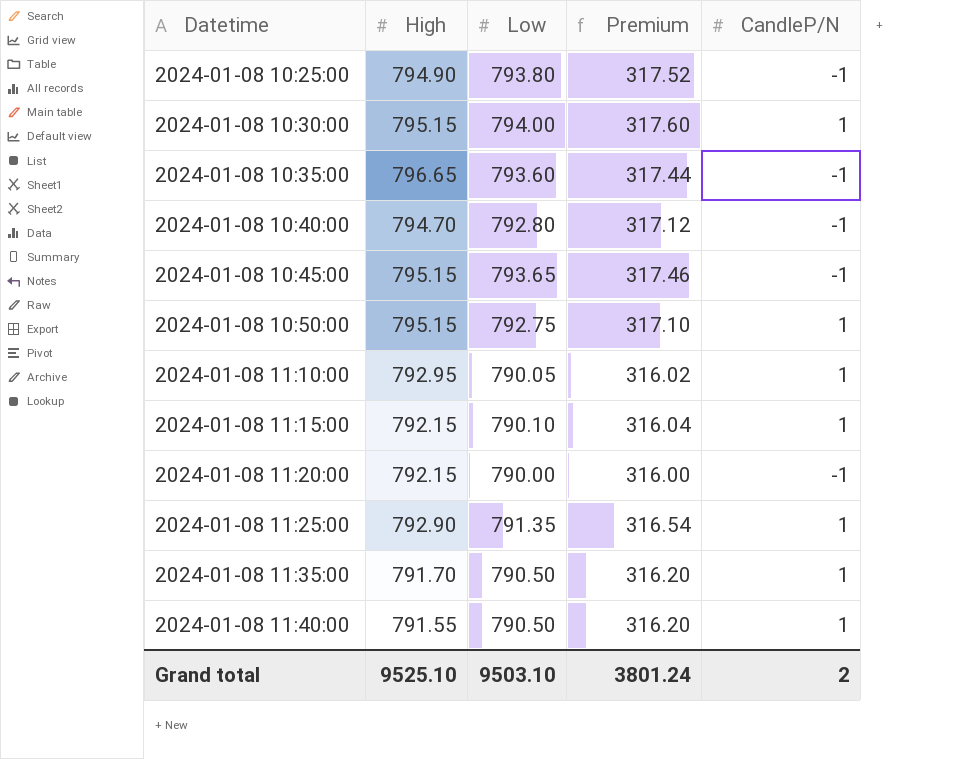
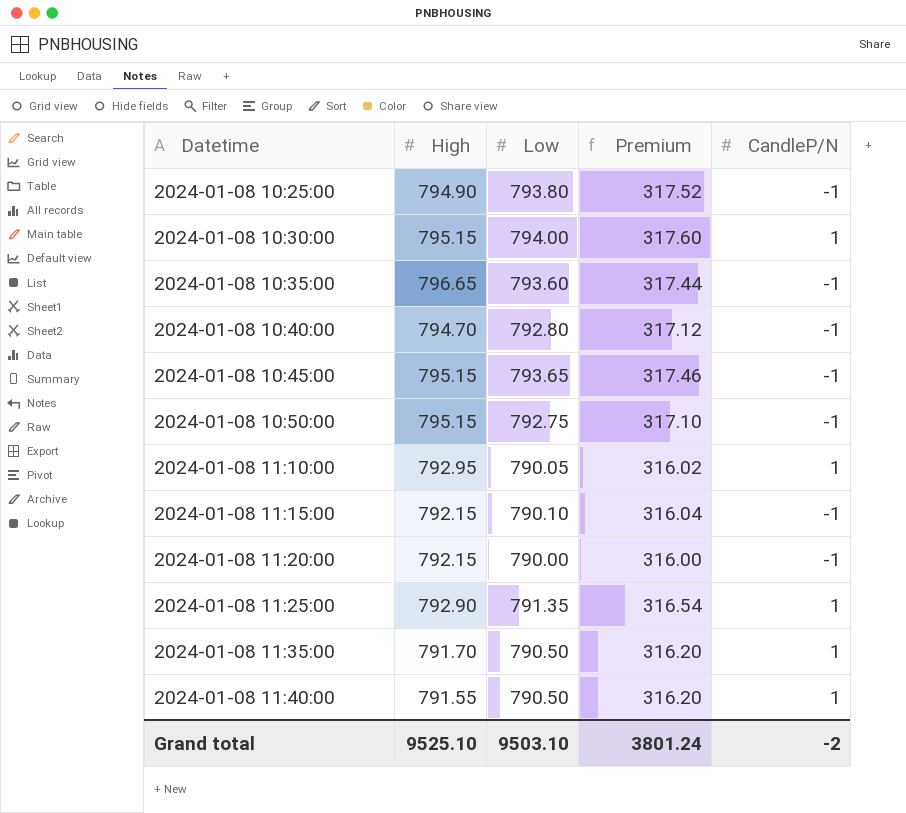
2024-01-08 10:50:00 | CandleP/N: 1 -> -1
2024-01-08 11:15:00 | CandleP/N: 1 -> -1
Grand total | CandleP/N: 2 -> -2

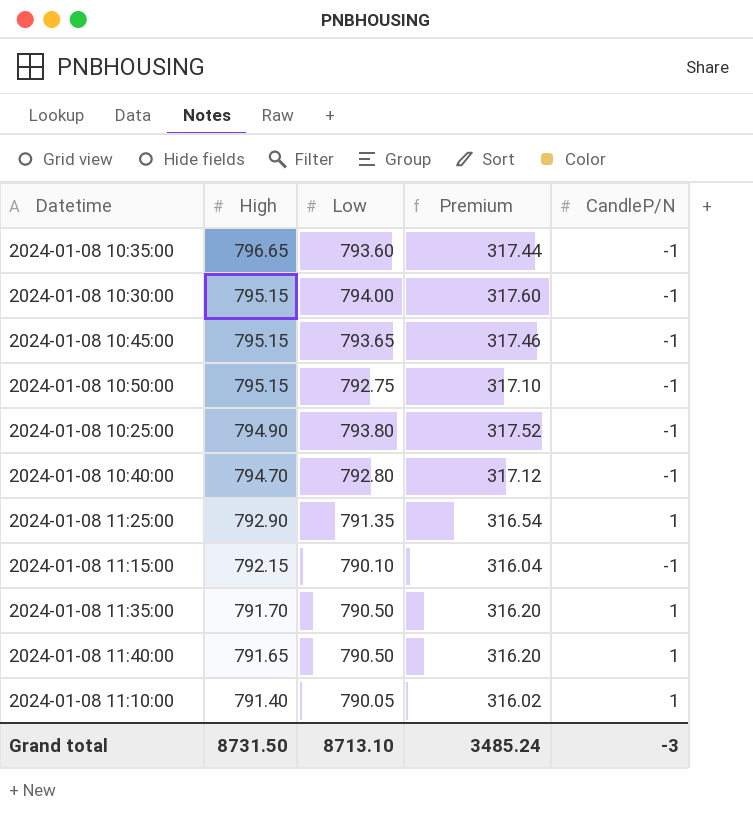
row order: Datetime ascending -> High descending
row 2024-01-08 11:20:00: 792.15 | 790.00 | 316.00 | -1 -> none
2024-01-08 10:30:00 | CandleP/N: 1 -> -1
2024-01-08 11:40:00 | High: 791.55 -> 791.65
2024-01-08 11:10:00 | High: 792.95 -> 791.40
Grand total | High: 9525.10 -> 8731.50
Grand total | Low: 9503.10 -> 8713.10
Grand total | Premium: 3801.24 -> 3485.24
Grand total | CandleP/N: -2 -> -3

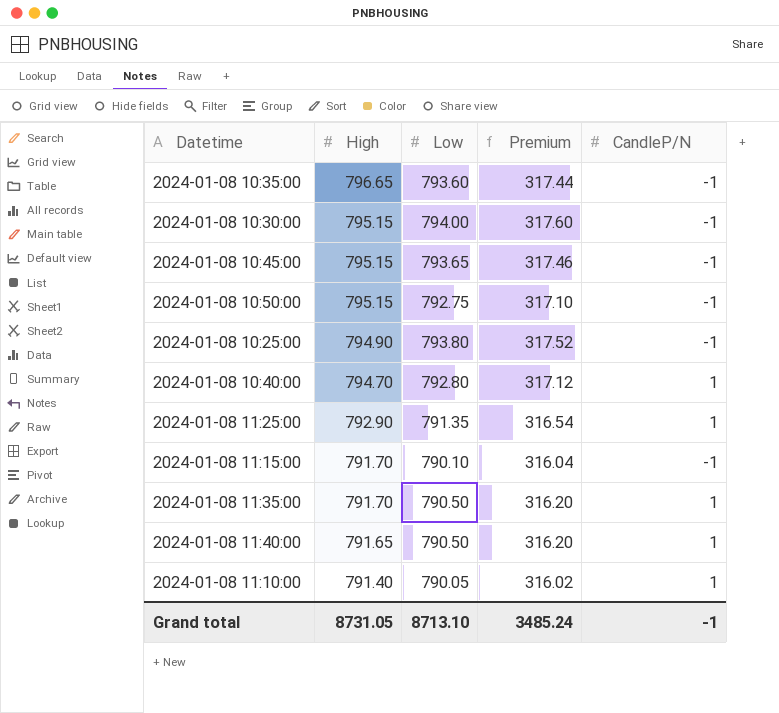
2024-01-08 10:40:00 | CandleP/N: -1 -> 1
2024-01-08 11:15:00 | High: 792.15 -> 791.70
Grand total | High: 8731.50 -> 8731.05
Grand total | CandleP/N: -3 -> -1

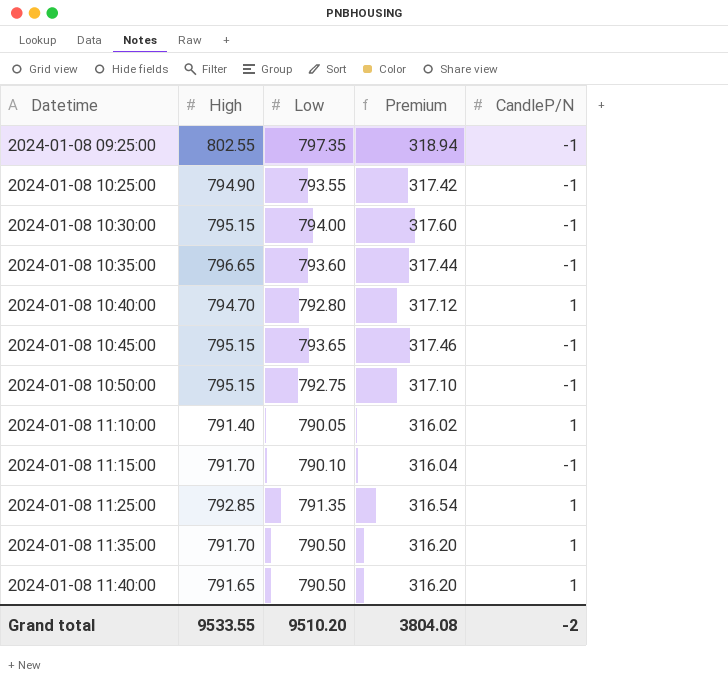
row order: High descending -> Datetime ascending
row 2024-01-08 09:25:00: none -> 802.55 | 797.35 | 318.94 | -1
2024-01-08 10:25:00 | Low: 793.80 -> 793.55
2024-01-08 10:25:00 | Premium: 317.52 -> 317.42
2024-01-08 11:25:00 | High: 792.90 -> 792.85
Grand total | High: 8731.05 -> 9533.55
Grand total | Low: 8713.10 -> 9510.20
Grand total | Premium: 3485.24 -> 3804.08
Grand total | CandleP/N: -1 -> -2

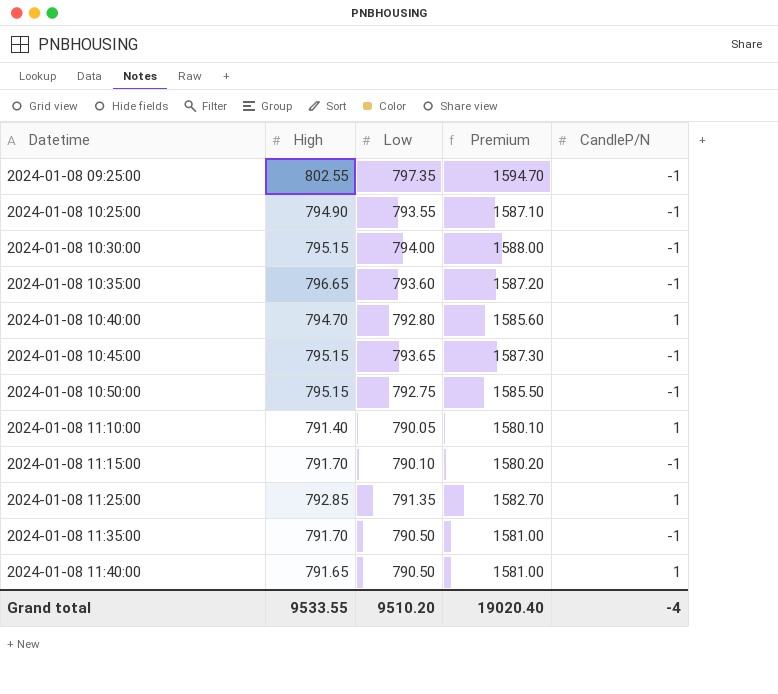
column Premium | formula: [Low] * 0.4 -> [Low] * 2
2024-01-08 11:35:00 | CandleP/N: 1 -> -1
Grand total | Premium: 3804.08 -> 19020.40
Grand total | CandleP/N: -2 -> -4

